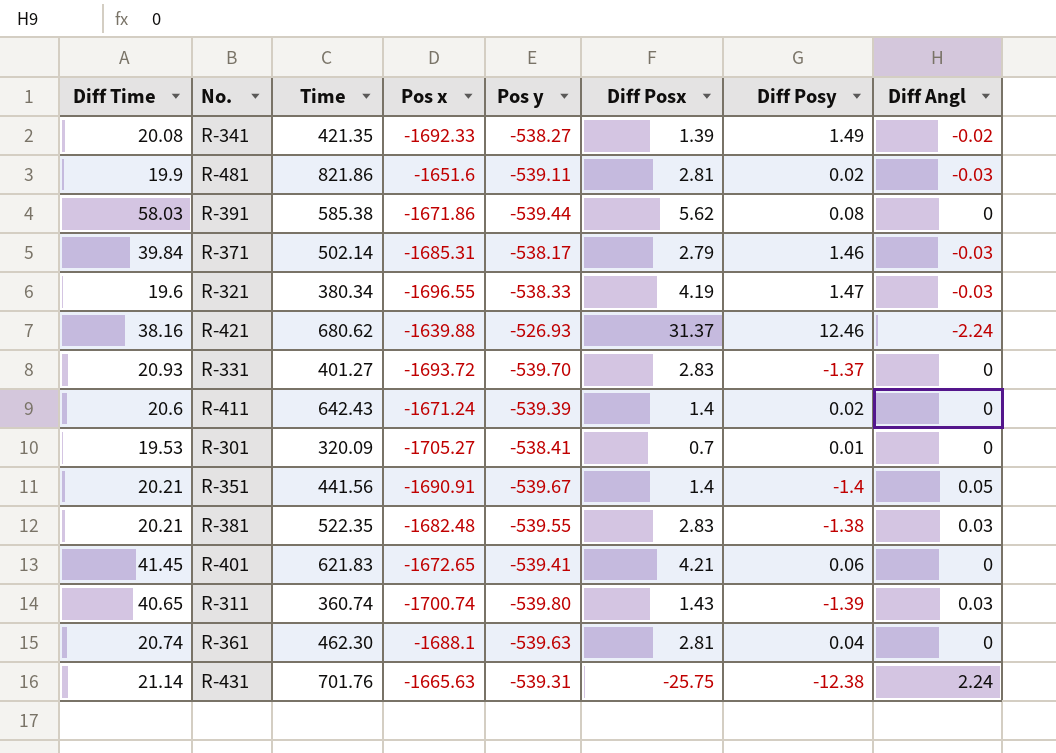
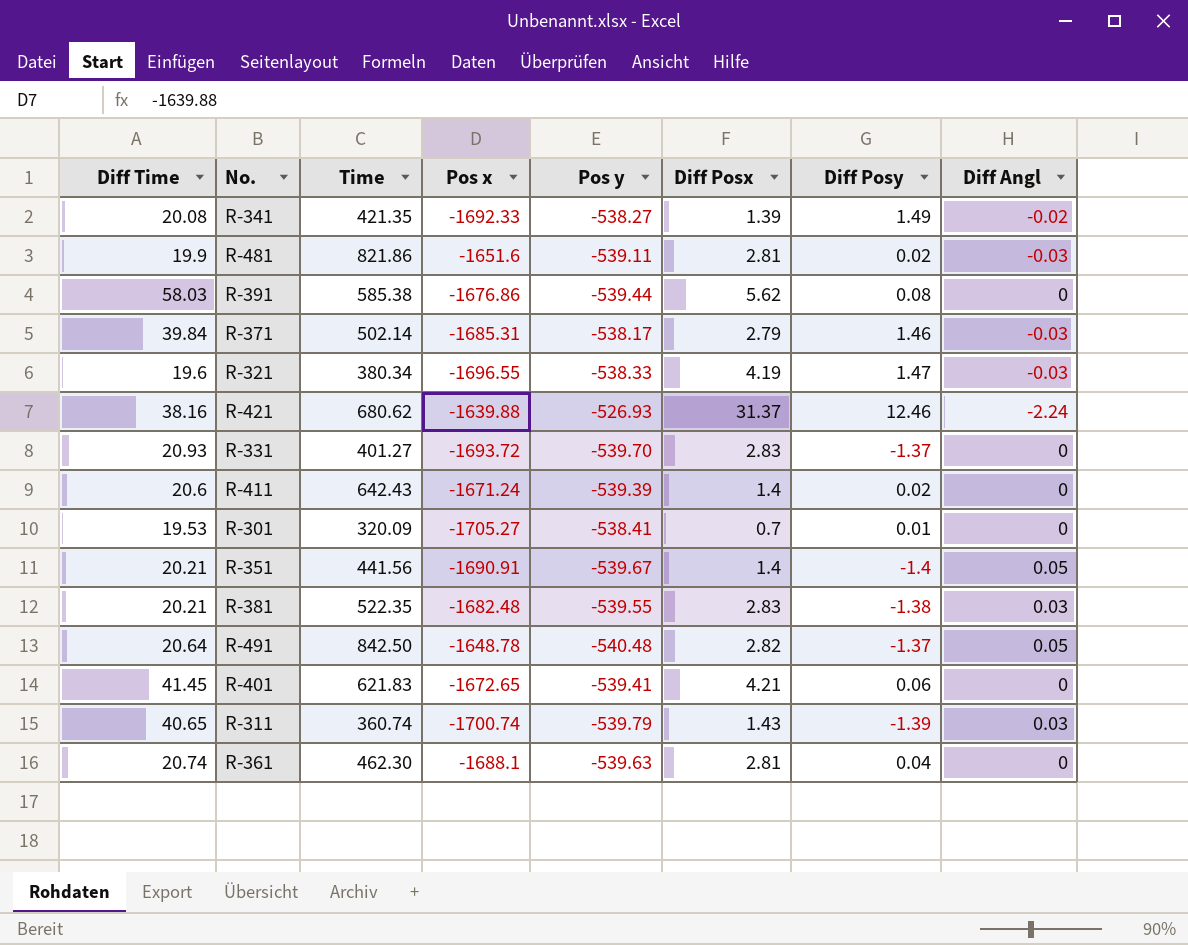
row R-431: 21.14 | 701.76 | -1665.63 | -539.31 | -25.75 | -12.38 | 2.24 -> none
R-391 | Pos x: -1671.86 -> -1676.86
row R-491: none -> 20.64 | 842.50 | -1648.78 | -540.48 | 2.82 | -1.37 | 0.05
R-311 | Pos y: -539.80 -> -539.79

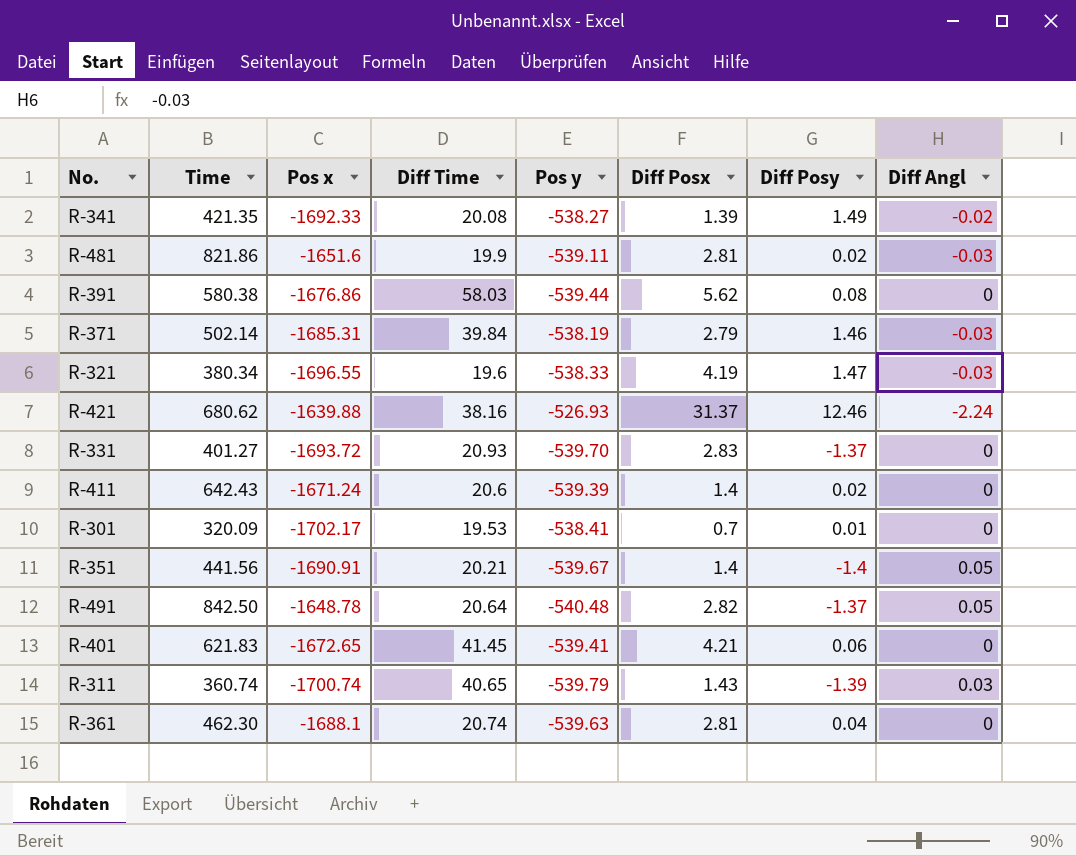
column Diff Time | position: 1 -> 4
row R-381: 20.21 | 522.35 | -1682.48 | -539.55 | 2.83 | -1.38 | 0.03 -> none
R-391 | Time: 585.38 -> 580.38
R-371 | Pos y: -538.17 -> -538.19
R-301 | Pos x: -1705.27 -> -1702.17

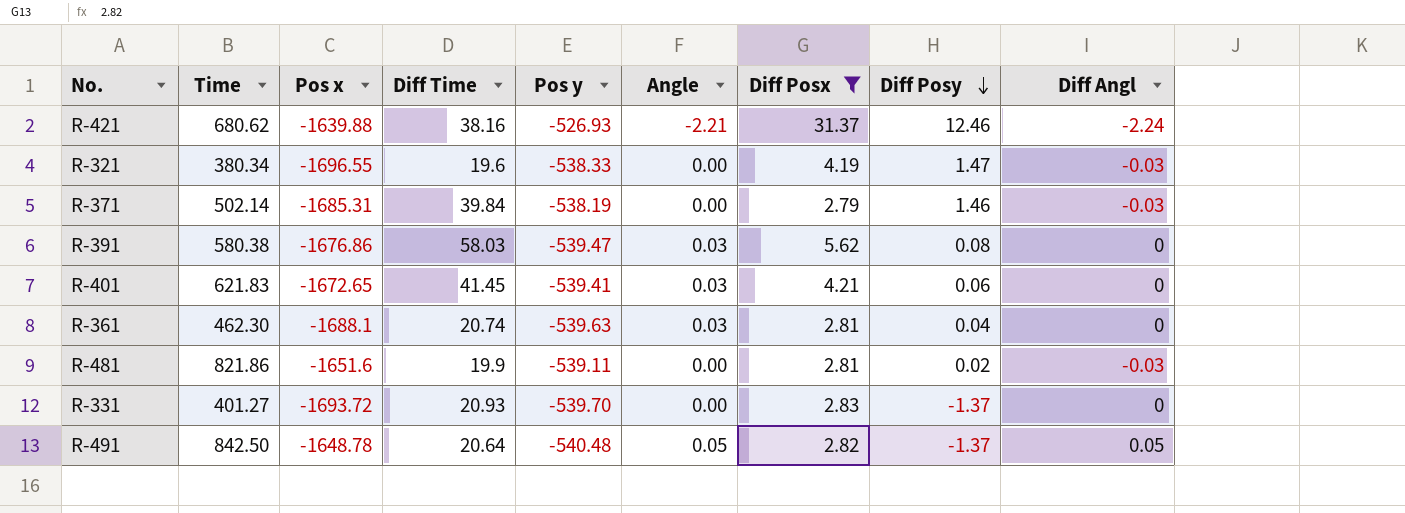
filter: none -> Diff Posx >= 2.79
row order: none -> Diff Posy descending
column Angle | position: none -> 6
R-391 | Pos y: -539.44 -> -539.47

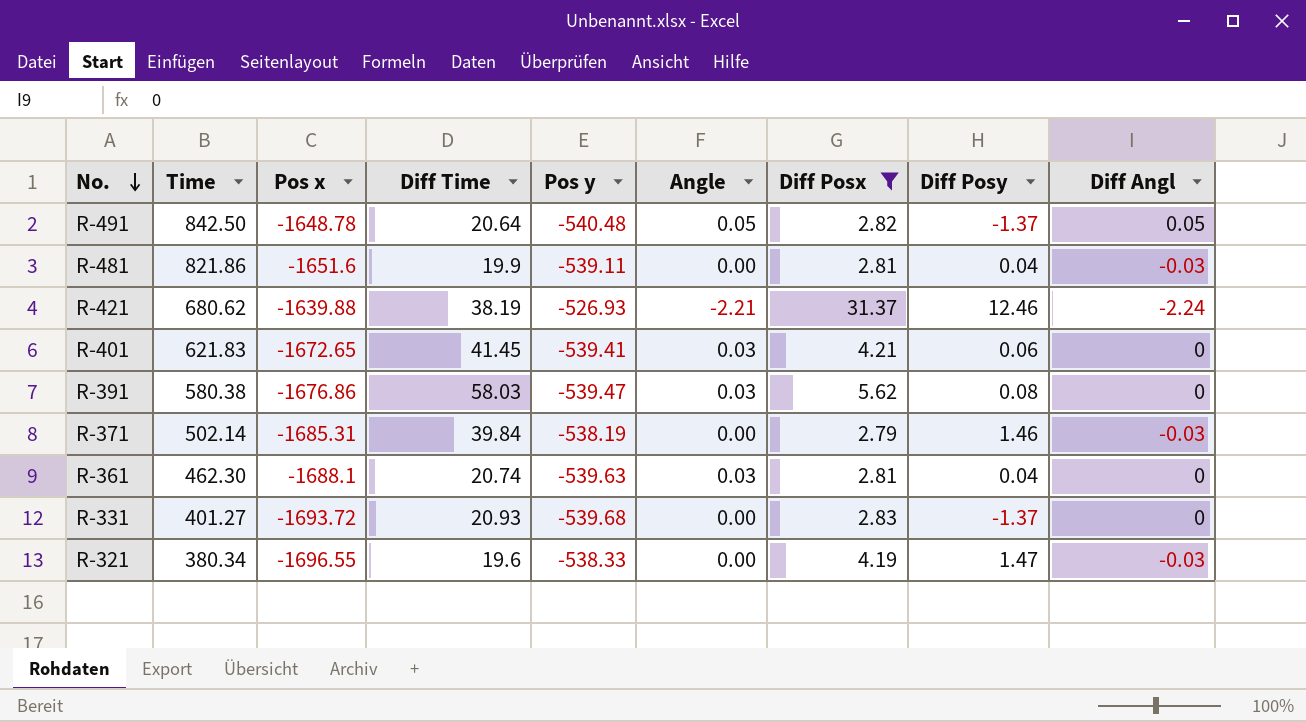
row order: Diff Posy descending -> No. descending
R-481 | Diff Posy: 0.02 -> 0.04
R-421 | Diff Time: 38.16 -> 38.19
R-331 | Pos y: -539.70 -> -539.68

